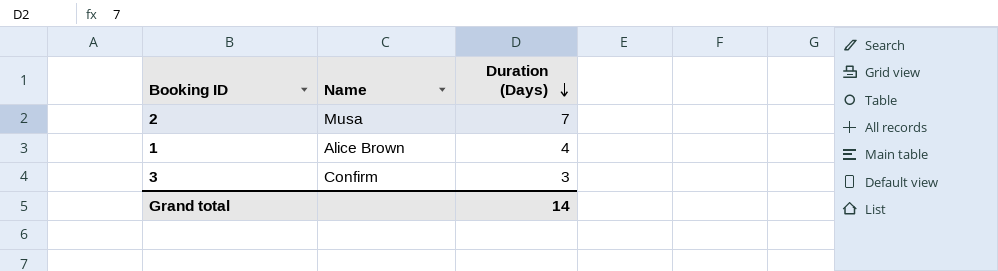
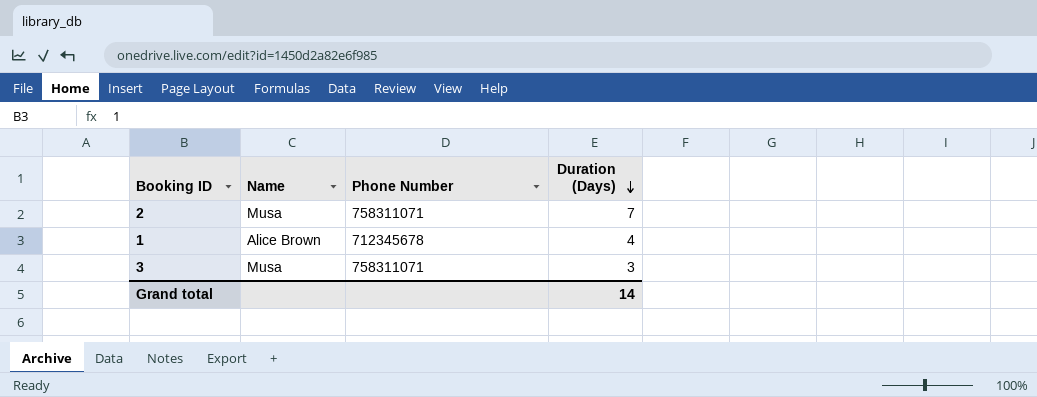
column Phone Number | position: none -> 3
3 | Name: Confirm -> Musa

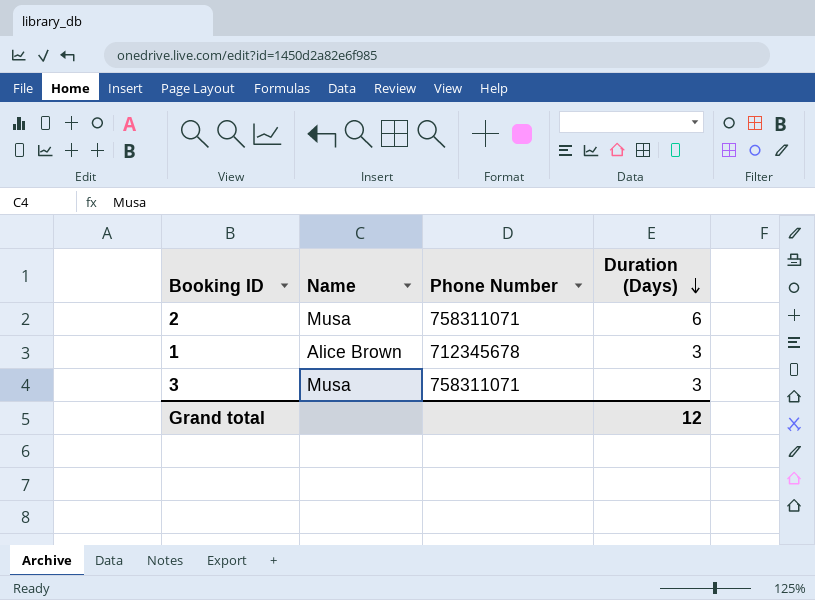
2 | Duration (Days): 7 -> 6
1 | Duration (Days): 4 -> 3
Grand total | Duration (Days): 14 -> 12

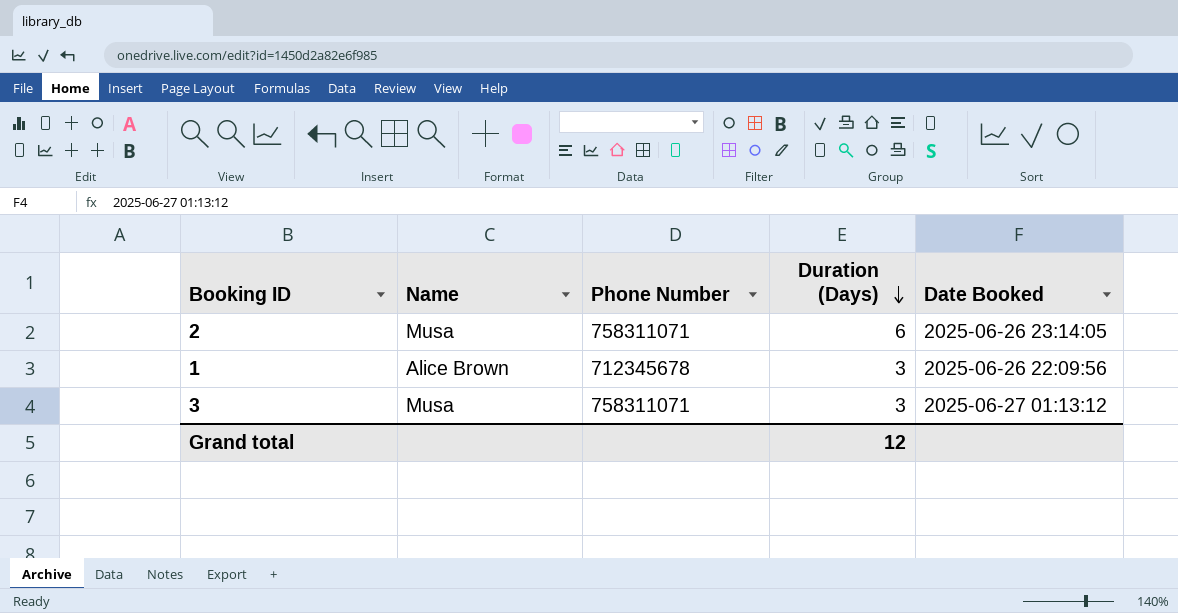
column Date Booked | position: none -> 5

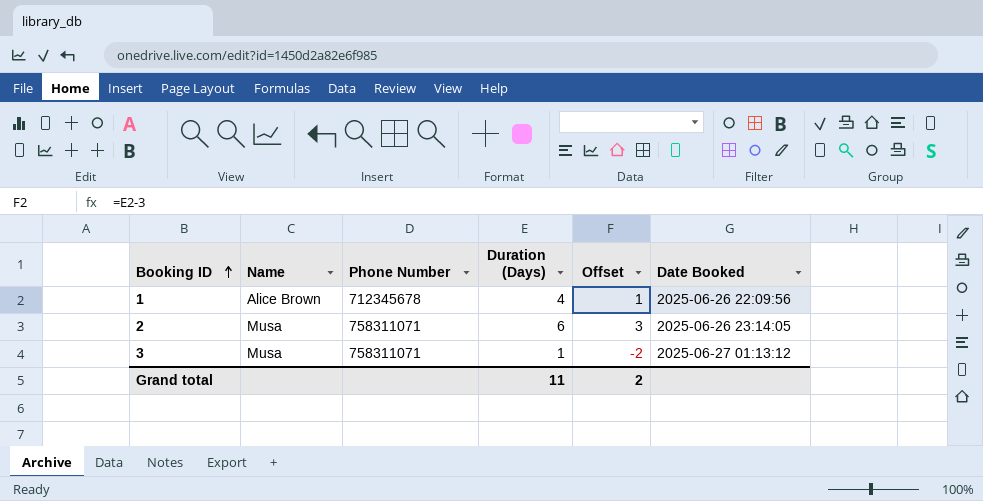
row order: Duration (Days) descending -> Booking ID ascending
column Offset | formula: none -> [Duration (Days)] - 3
1 | Duration (Days): 3 -> 4
3 | Duration (Days): 3 -> 1
Grand total | Duration (Days): 12 -> 11

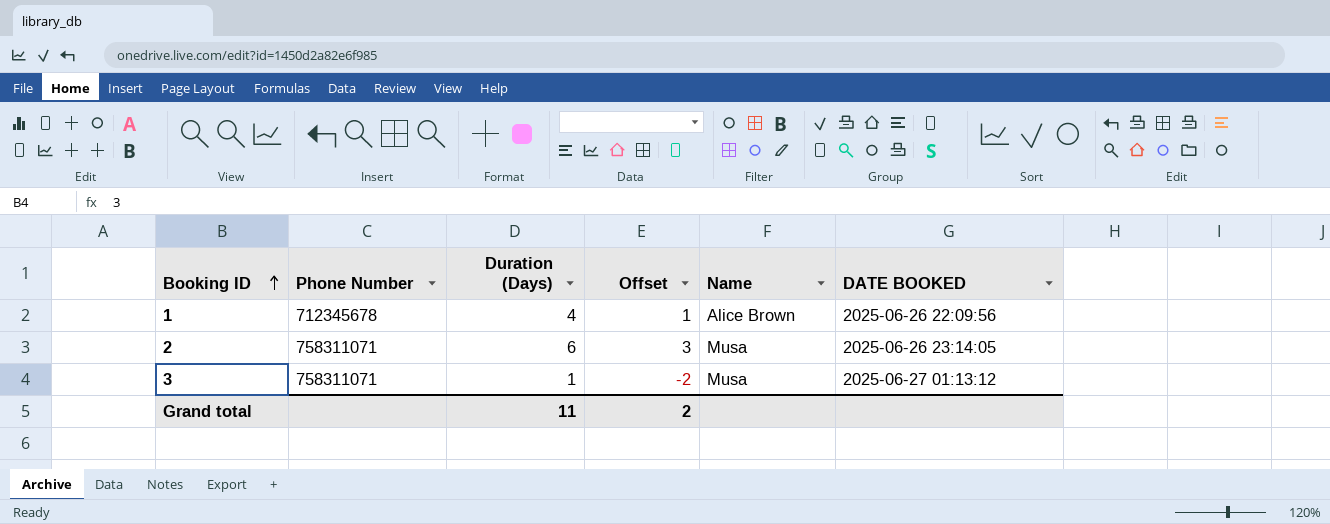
column Name | position: 2 -> 5
column name: Date Booked -> DATE BOOKED

